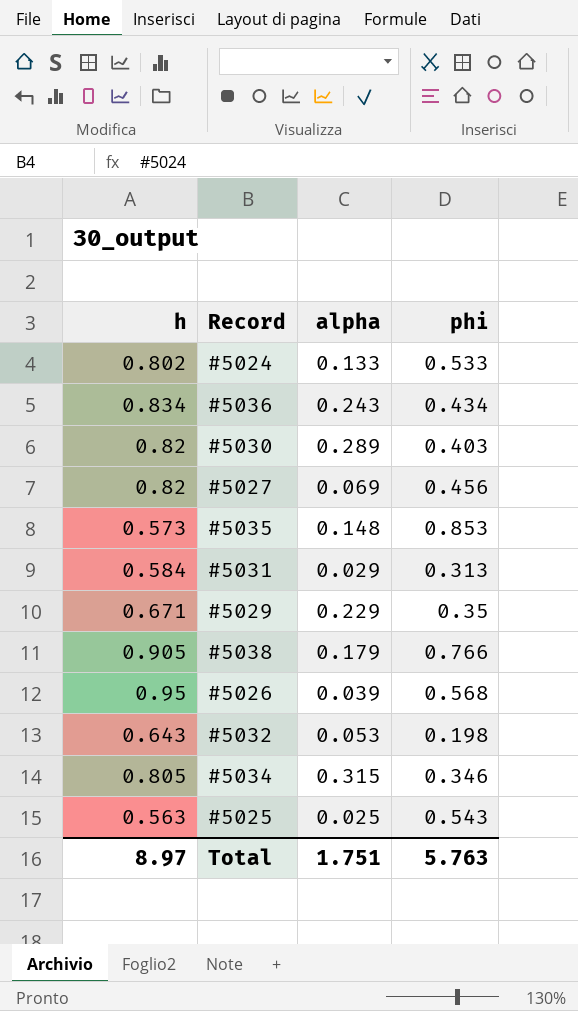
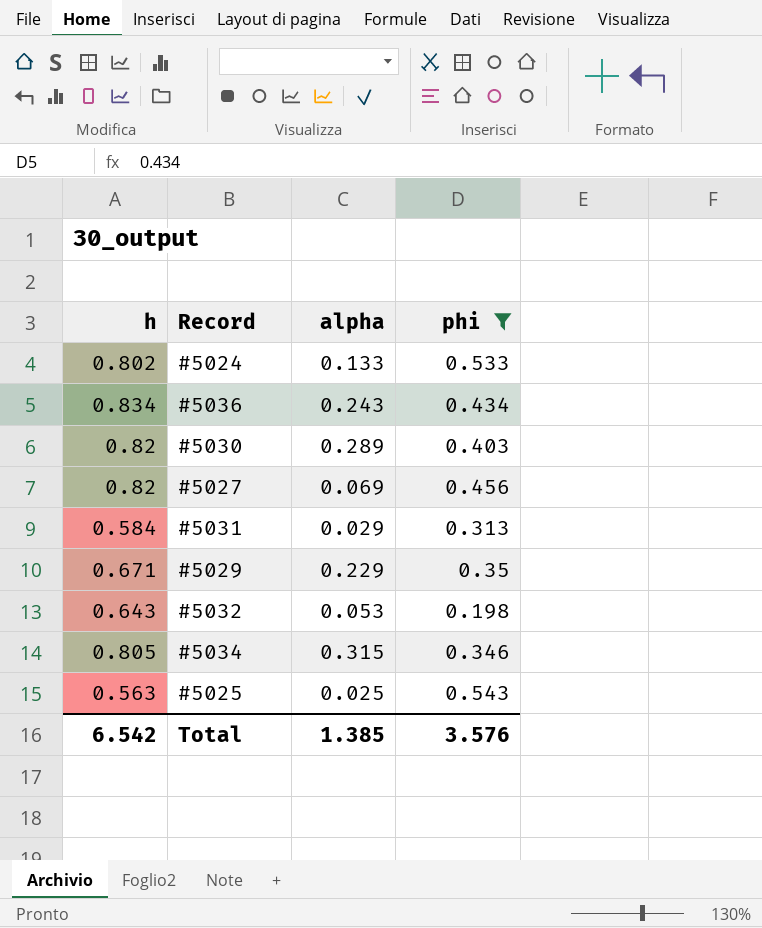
filter: none -> phi <= 0.543
Total | h: 8.97 -> 6.542
Total | alpha: 1.751 -> 1.385
Total | phi: 5.763 -> 3.576

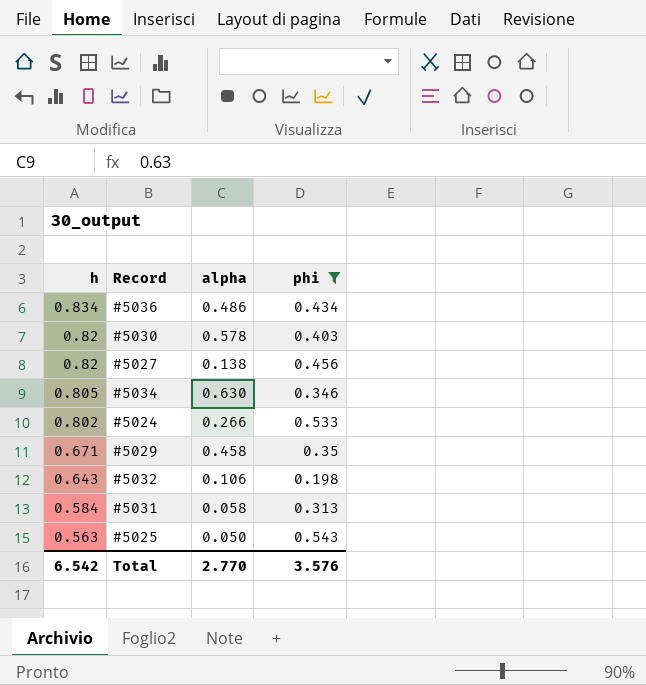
row order: none -> h descending
#5036 | alpha: 0.243 -> 0.486
#5030 | alpha: 0.289 -> 0.578
#5027 | alpha: 0.069 -> 0.138
#5034 | alpha: 0.315 -> 0.630
#5024 | alpha: 0.133 -> 0.266
#5029 | alpha: 0.229 -> 0.458
#5032 | alpha: 0.053 -> 0.106
#5031 | alpha: 0.029 -> 0.058
#5025 | alpha: 0.025 -> 0.050
Total | alpha: 1.385 -> 2.770

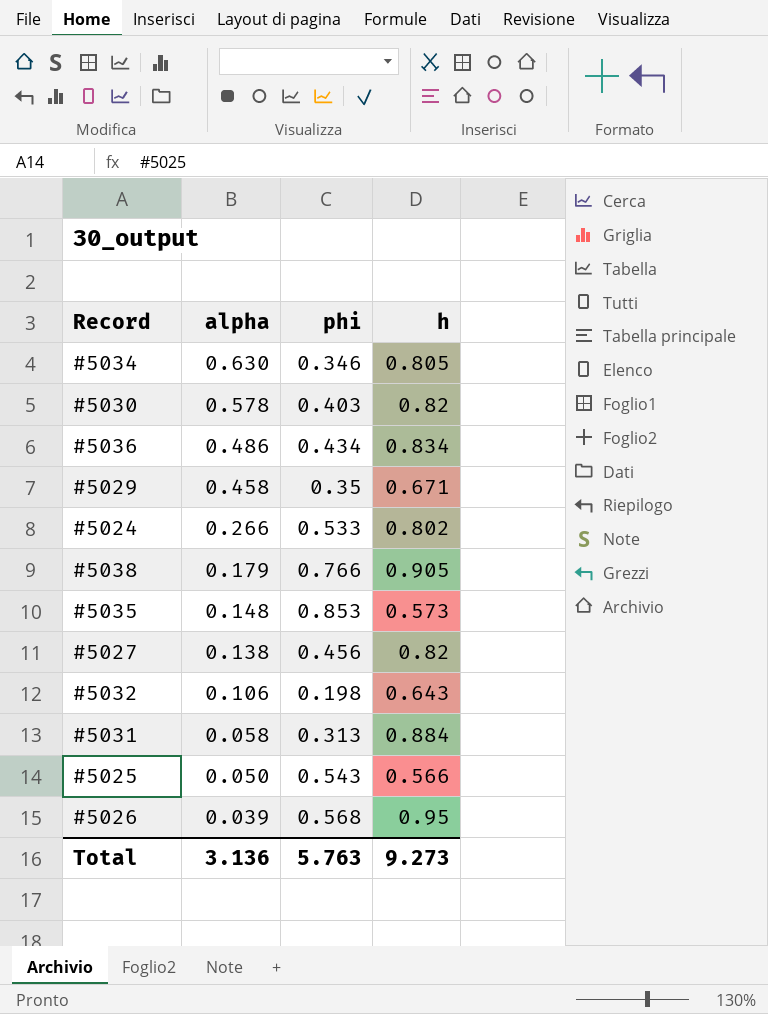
filter: phi <= 0.543 -> none
row order: h descending -> alpha descending
column h | position: 1 -> 4
#5031 | h: 0.584 -> 0.884
#5025 | h: 0.563 -> 0.566
Total | alpha: 2.770 -> 3.136
Total | phi: 3.576 -> 5.763
Total | h: 6.542 -> 9.273

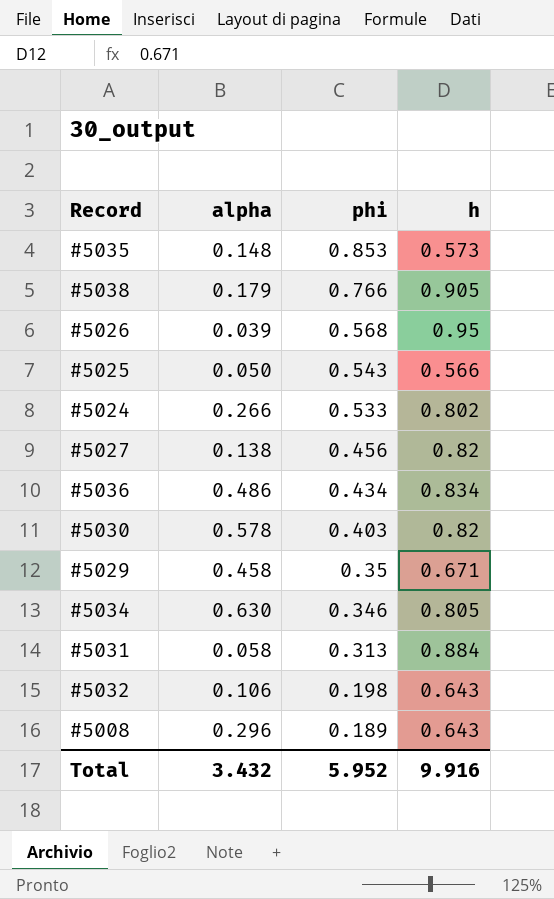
row order: alpha descending -> phi descending
row #5008: none -> 0.296 | 0.189 | 0.643
Total | alpha: 3.136 -> 3.432
Total | phi: 5.763 -> 5.952
Total | h: 9.273 -> 9.916

